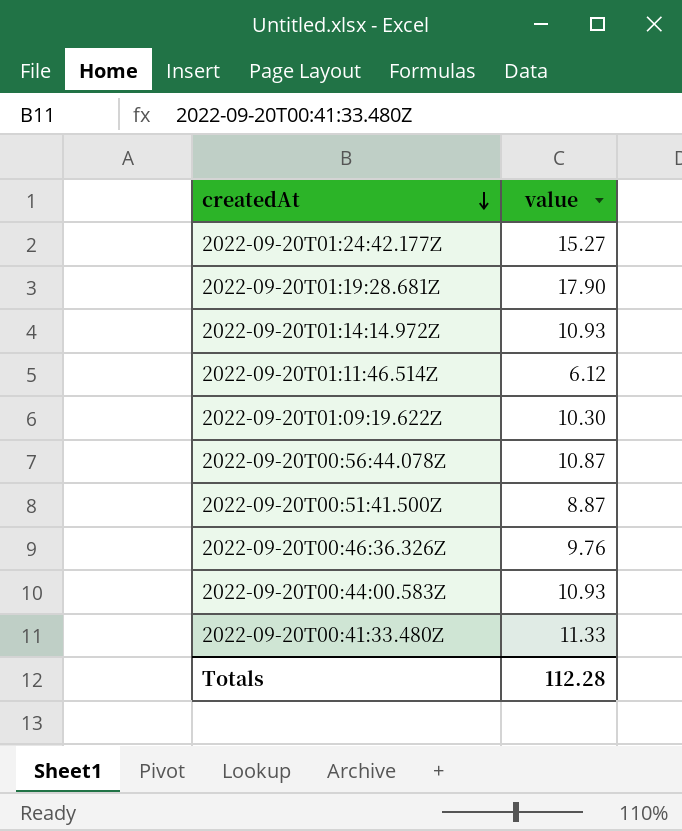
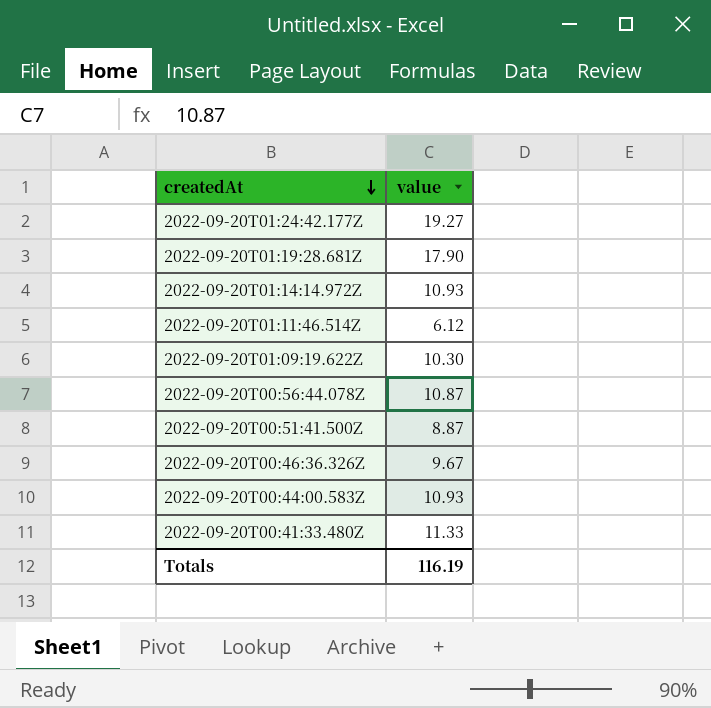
2022-09-20T01:24:42.177Z | value: 15.27 -> 19.27
2022-09-20T00:46:36.326Z | value: 9.76 -> 9.67
Totals | value: 112.28 -> 116.19

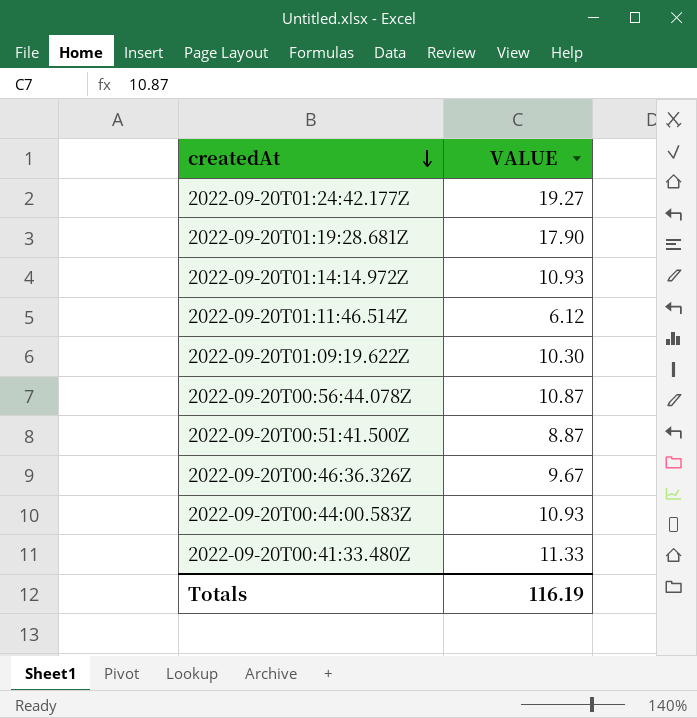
column name: value -> VALUE

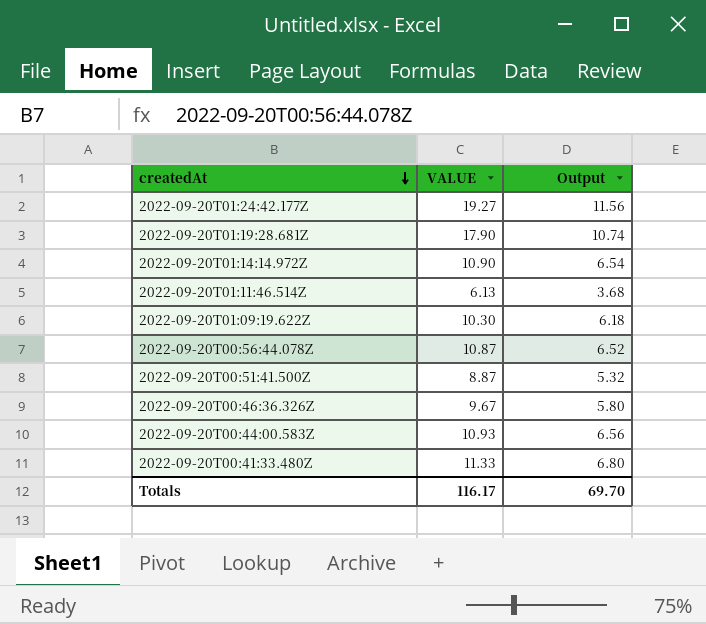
column Output | formula: none -> [VALUE] * 0.6
2022-09-20T01:14:14.972Z | VALUE: 10.93 -> 10.90
2022-09-20T01:11:46.514Z | VALUE: 6.12 -> 6.13
Totals | VALUE: 116.19 -> 116.17

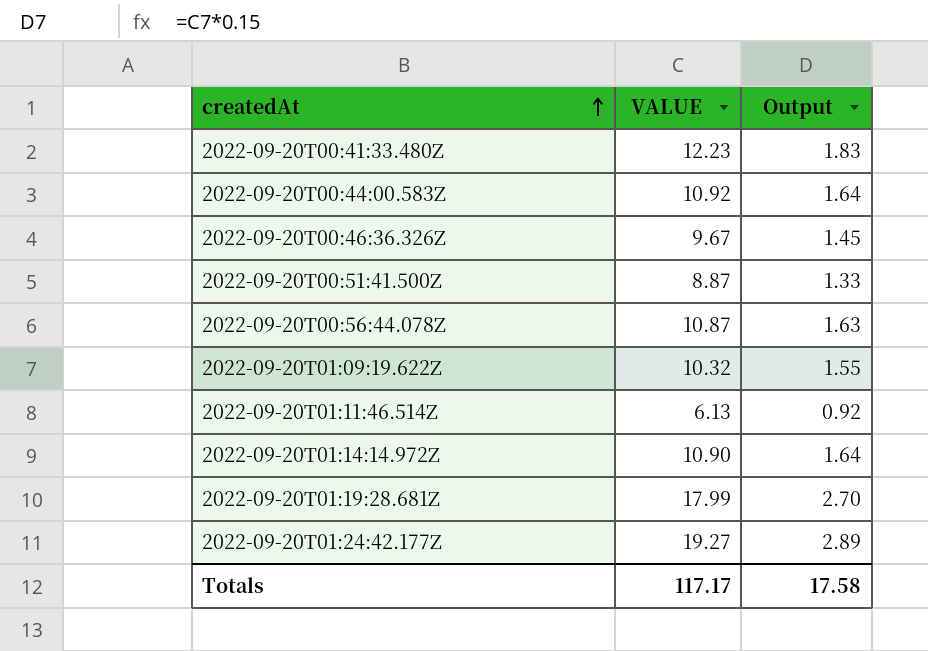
row order: createdAt descending -> createdAt ascending
column Output | formula: [VALUE] * 0.6 -> [VALUE] * 0.15
2022-09-20T00:41:33.480Z | VALUE: 11.33 -> 12.23
2022-09-20T00:44:00.583Z | VALUE: 10.93 -> 10.92
2022-09-20T01:09:19.622Z | VALUE: 10.30 -> 10.32
2022-09-20T01:19:28.681Z | VALUE: 17.90 -> 17.99
Totals | VALUE: 116.17 -> 117.17
Totals | Output: 69.70 -> 17.58

